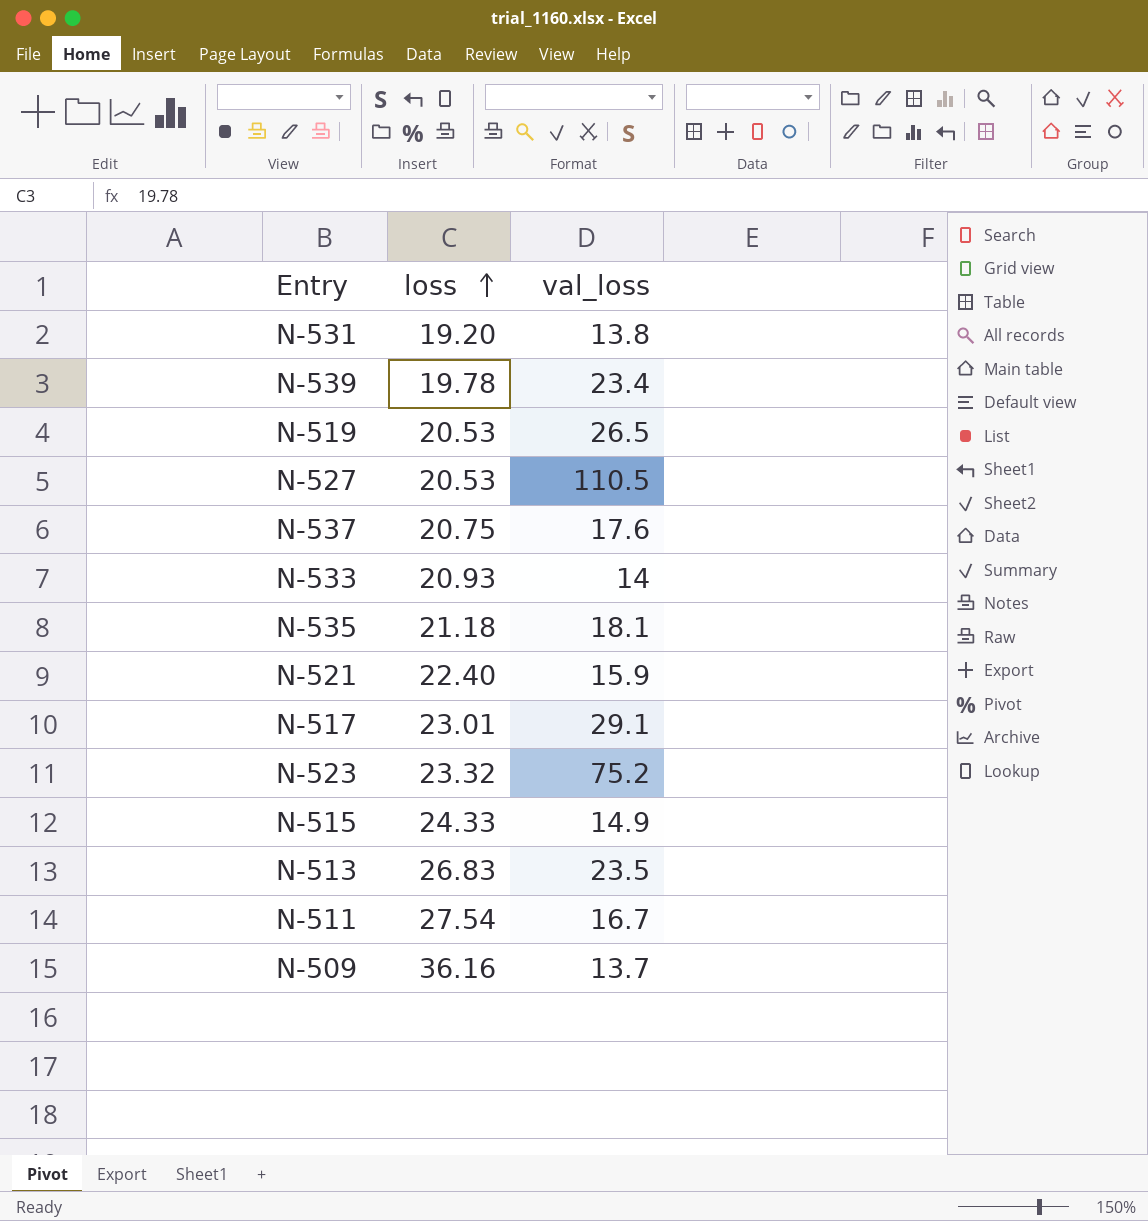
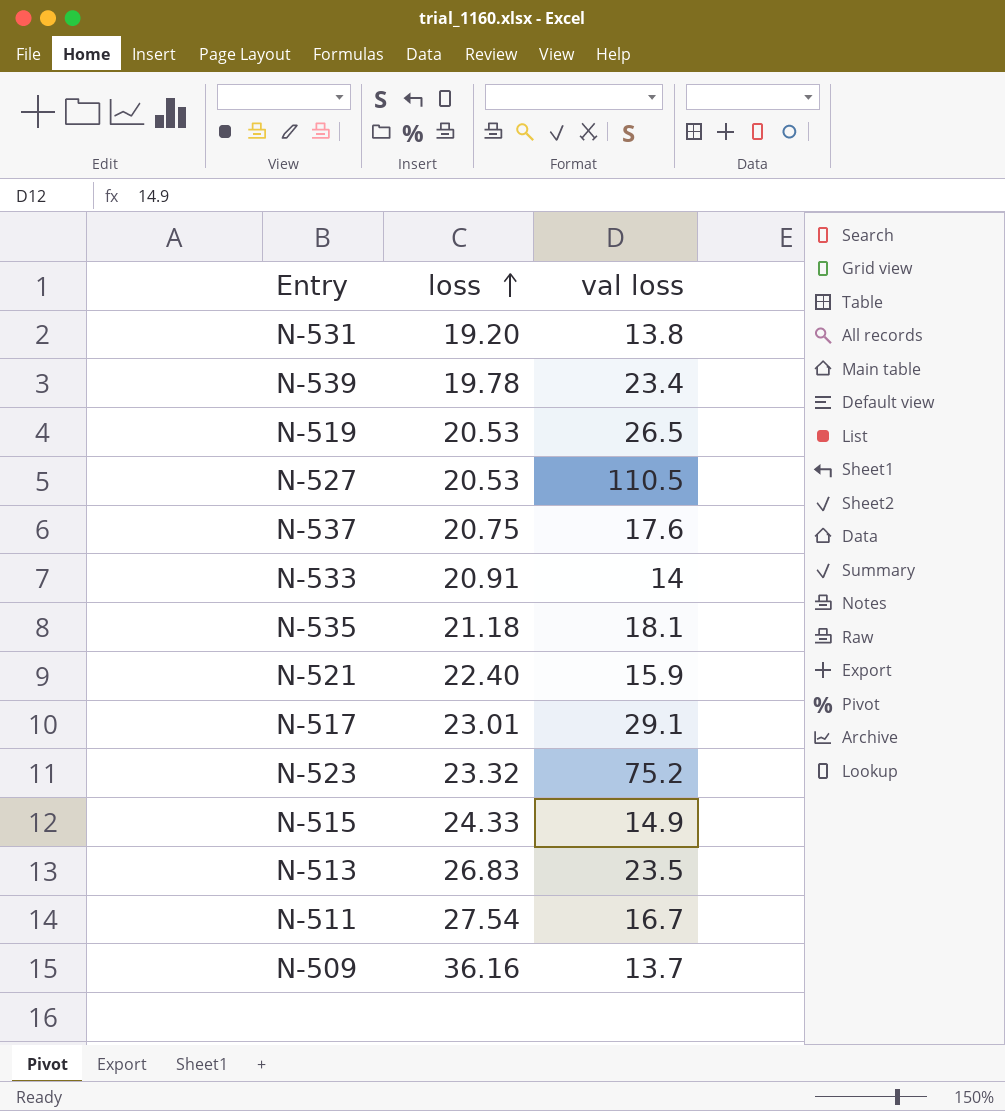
column name: val_loss -> val loss
N-533 | loss: 20.93 -> 20.91

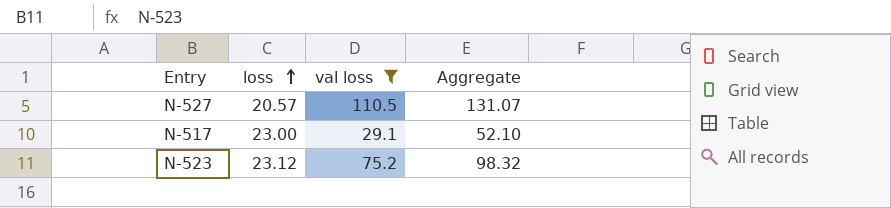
filter: none -> val loss >= 29.1
column Aggregate | formula: none -> [loss] + [val loss]
N-527 | loss: 20.53 -> 20.57
N-517 | loss: 23.01 -> 23.00
N-523 | loss: 23.32 -> 23.12

